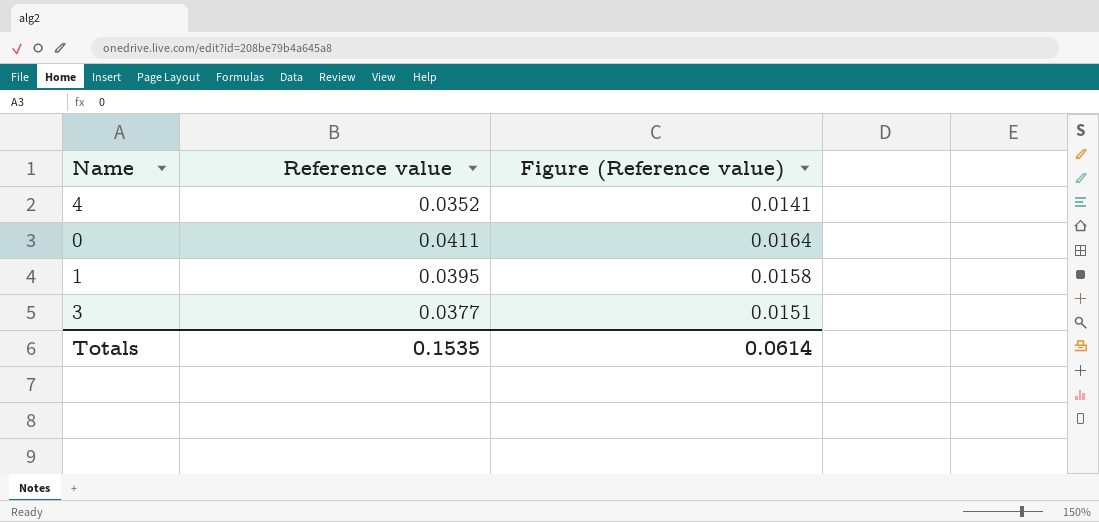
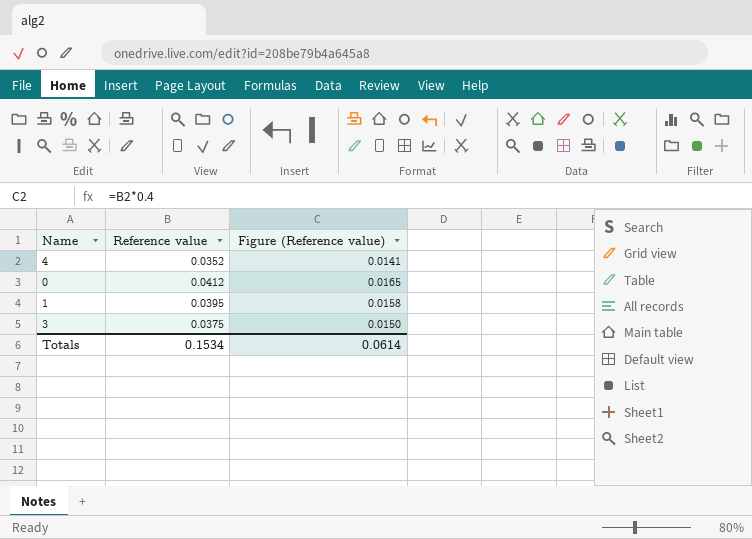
0 | Reference value: 0.0411 -> 0.0412
0 | Figure (Reference value): 0.0164 -> 0.0165
3 | Reference value: 0.0377 -> 0.0375
3 | Figure (Reference value): 0.0151 -> 0.0150
Totals | Reference value: 0.1535 -> 0.1534

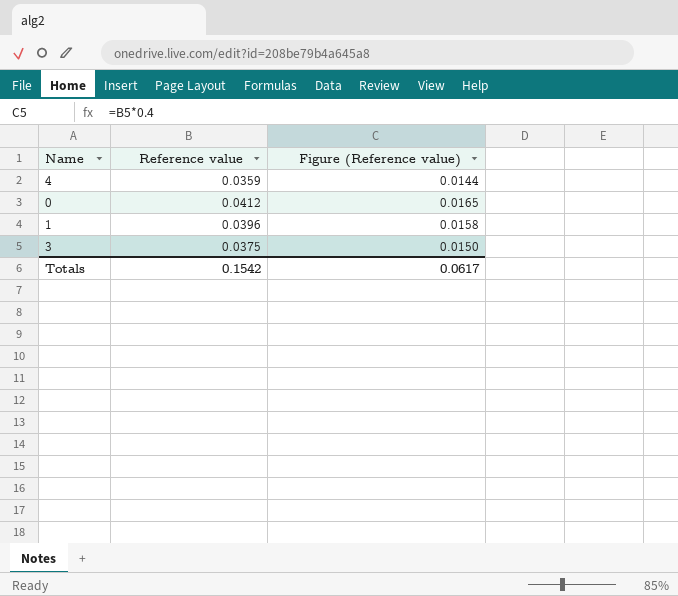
4 | Reference value: 0.0352 -> 0.0359
4 | Figure (Reference value): 0.0141 -> 0.0144
1 | Reference value: 0.0395 -> 0.0396
Totals | Reference value: 0.1534 -> 0.1542
Totals | Figure (Reference value): 0.0614 -> 0.0617

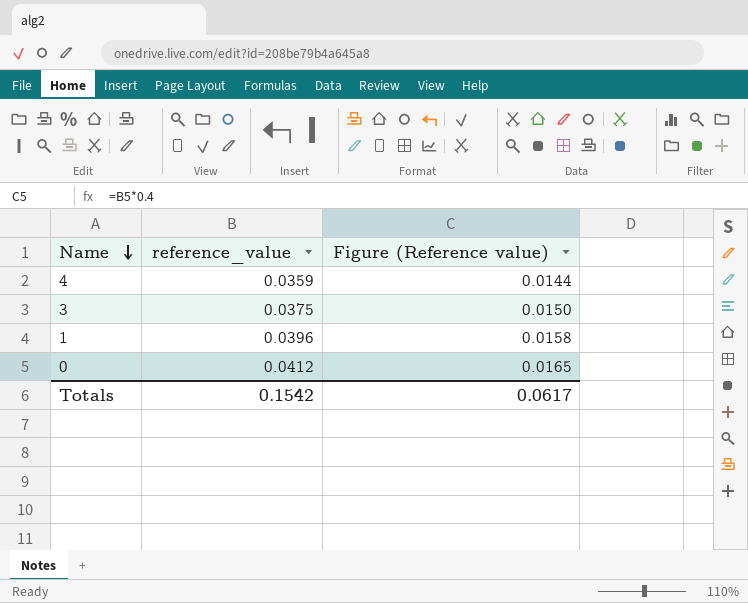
row order: none -> Name descending
column name: Reference value -> reference_value

